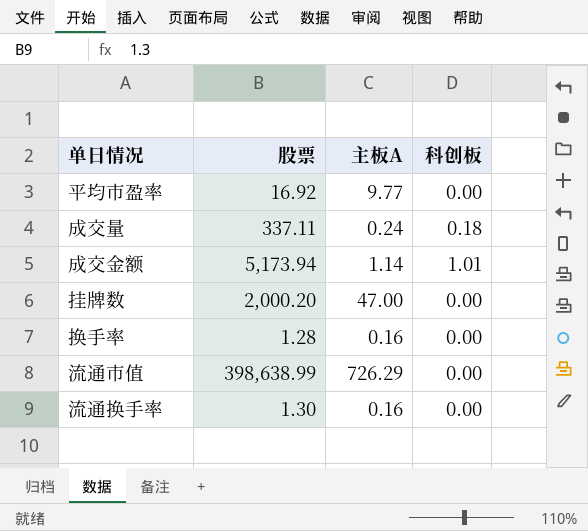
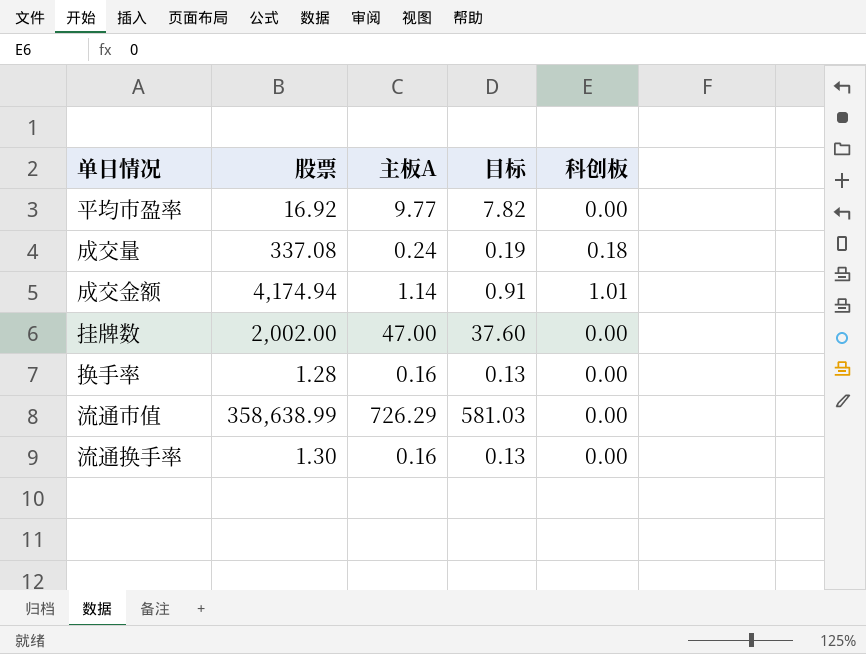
column 目标 | formula: none -> [主板A] * 0.8
成交量 | 股票: 337.11 -> 337.08
成交金额 | 股票: 5,173.94 -> 4,174.94
挂牌数 | 股票: 2,000.20 -> 2,002.00
流通市值 | 股票: 398,638.99 -> 358,638.99

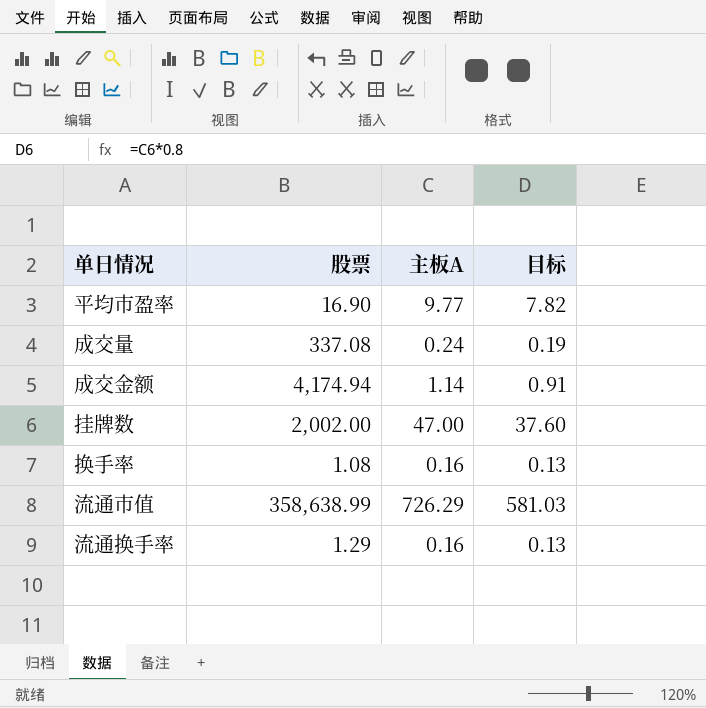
column 科创板 | position: 5 -> none
平均市盈率 | 股票: 16.92 -> 16.90
换手率 | 股票: 1.28 -> 1.08
流通换手率 | 股票: 1.30 -> 1.29

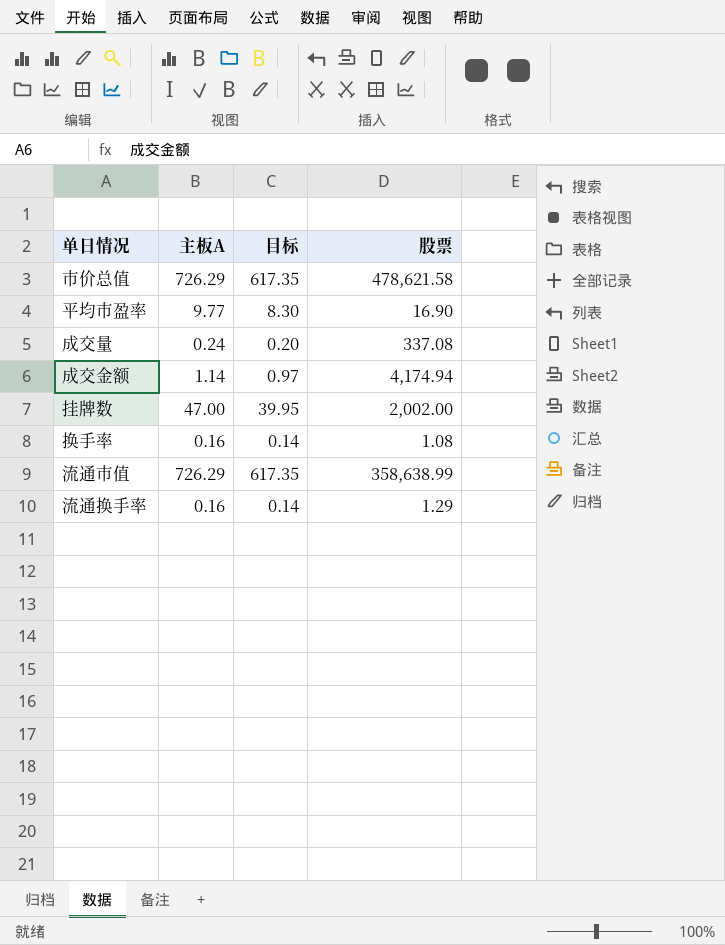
column 目标 | formula: [主板A] * 0.8 -> [主板A] * 0.85
column 股票 | position: 2 -> 4
row 市价总值: none -> 726.29 | 617.35 | 478,621.58

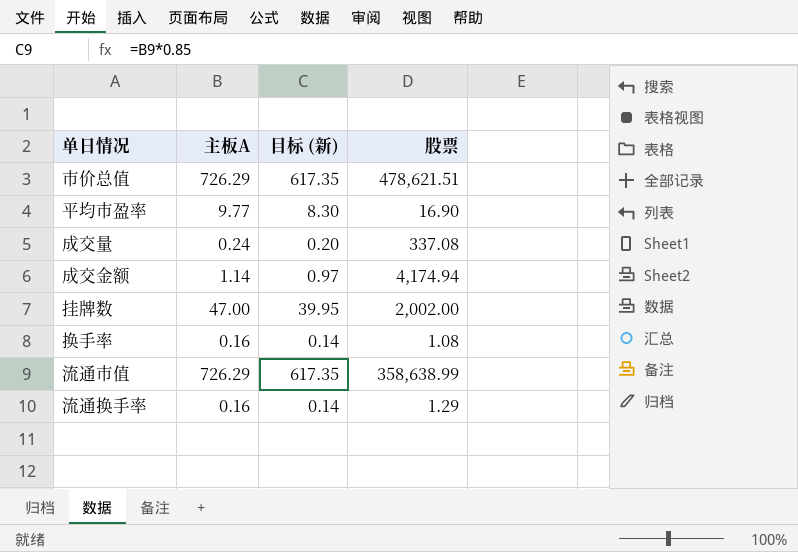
column name: 目标 -> 目标 (新)
市价总值 | 股票: 478,621.58 -> 478,621.51

